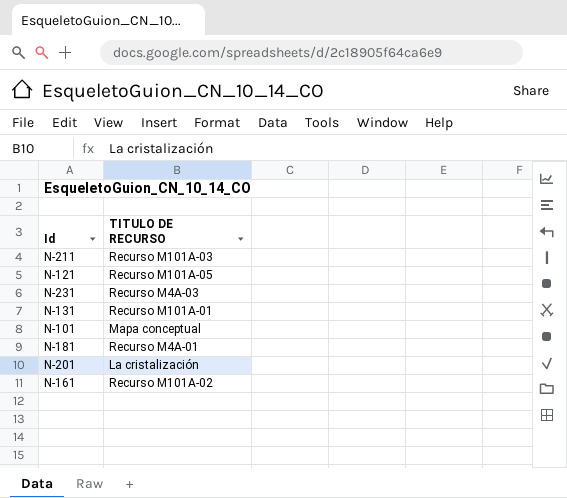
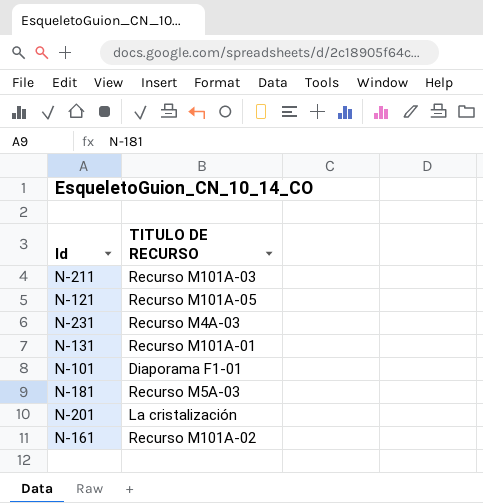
N-101 | TITULO DE RECURSO: Mapa conceptual -> Diaporama F1-01
N-181 | TITULO DE RECURSO: Recurso M4A-01 -> Recurso M5A-03

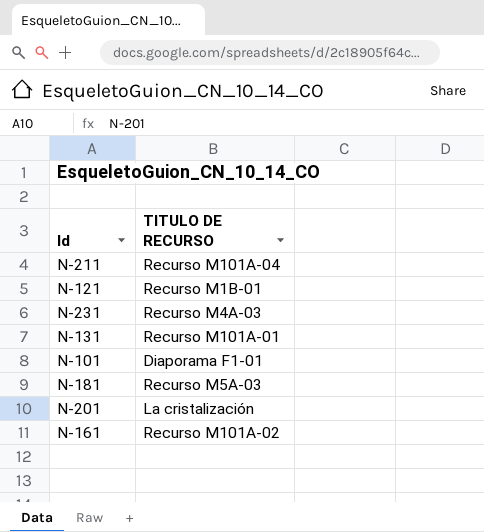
N-211 | TITULO DE RECURSO: Recurso M101A-03 -> Recurso M101A-04
N-121 | TITULO DE RECURSO: Recurso M101A-05 -> Recurso M1B-01

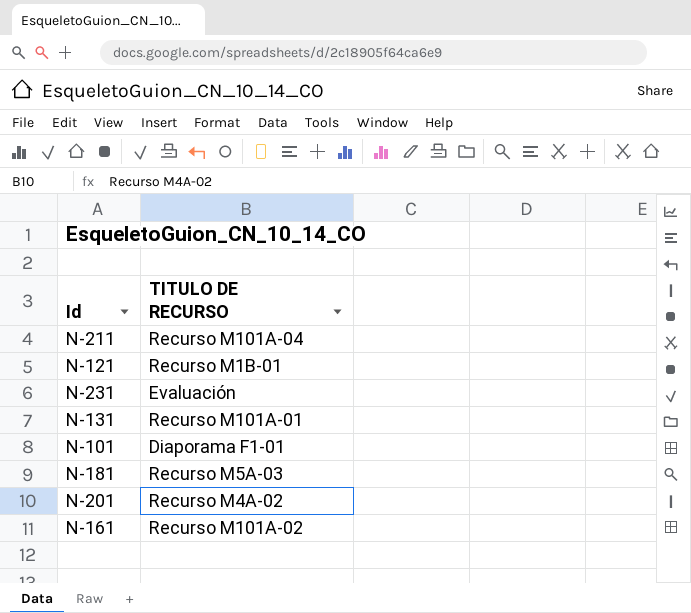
N-231 | TITULO DE RECURSO: Recurso M4A-03 -> Evaluación
N-201 | TITULO DE RECURSO: La cristalización -> Recurso M4A-02

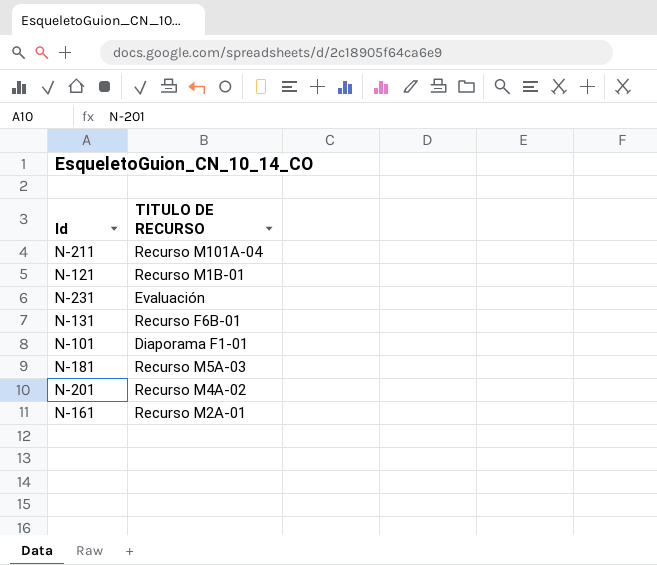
N-131 | TITULO DE RECURSO: Recurso M101A-01 -> Recurso F6B-01
N-161 | TITULO DE RECURSO: Recurso M101A-02 -> Recurso M2A-01

